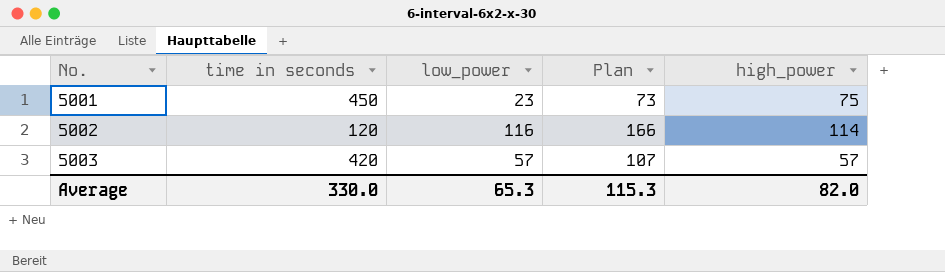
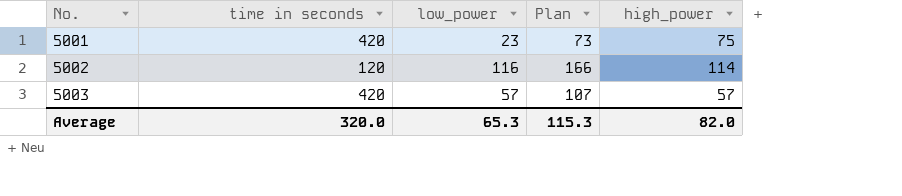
5001 | time in seconds: 450 -> 420
Average | time in seconds: 330.0 -> 320.0

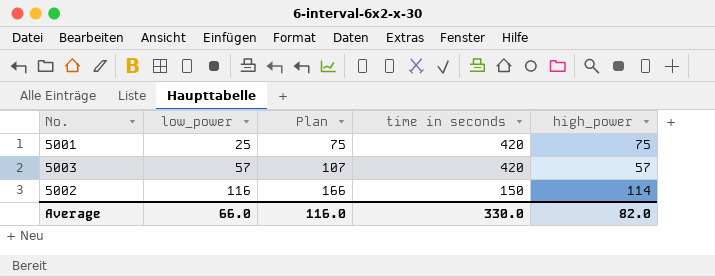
row order: No. ascending -> low_power ascending
column time in seconds | position: 2 -> 4
5001 | low_power: 23 -> 25
5001 | Plan: 73 -> 75
5002 | time in seconds: 120 -> 150
Average | low_power: 65.3 -> 66.0
Average | Plan: 115.3 -> 116.0
Average | time in seconds: 320.0 -> 330.0

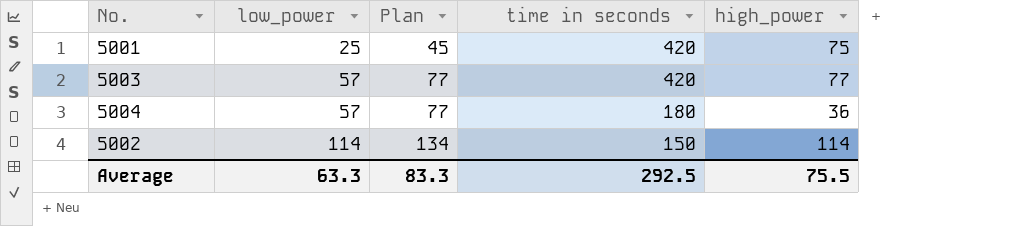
column Plan | formula: [low_power] + 50 -> [low_power] + 20
5003 | high_power: 57 -> 77
row 5004: none -> 57 | 77 | 180 | 36
5002 | low_power: 116 -> 114
Average | low_power: 66.0 -> 63.3
Average | Plan: 116.0 -> 83.3
Average | time in seconds: 330.0 -> 292.5
Average | high_power: 82.0 -> 75.5

